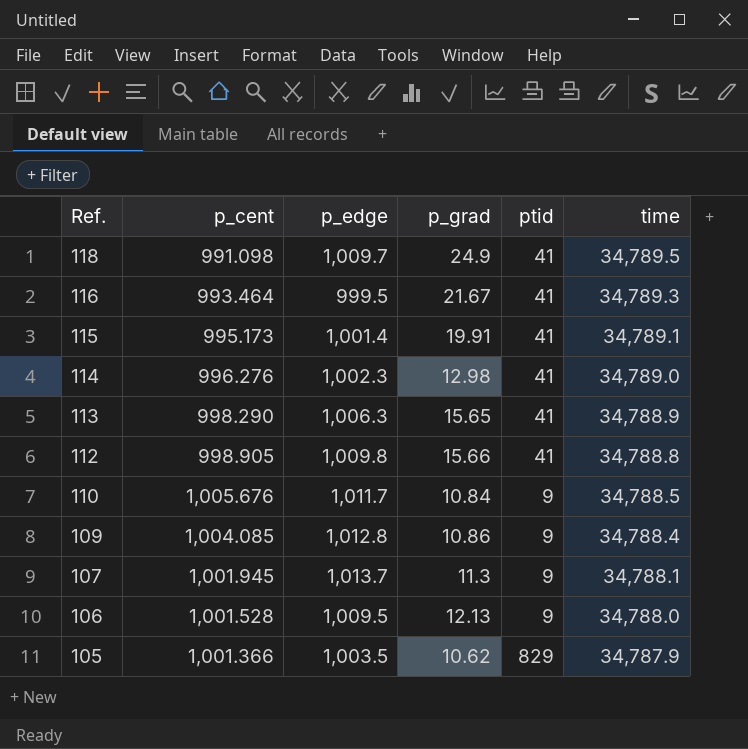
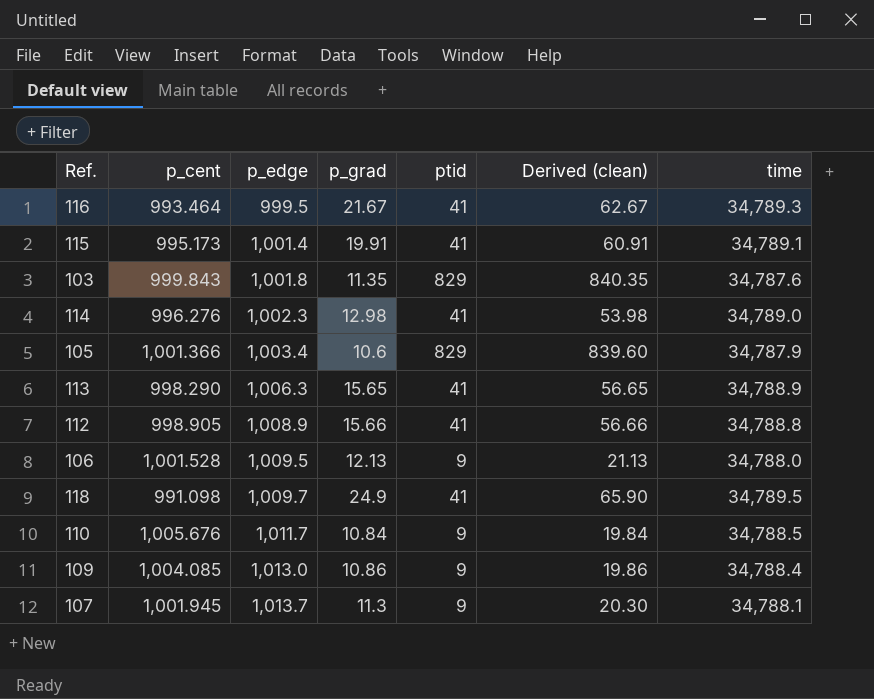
row order: Ref. descending -> p_edge ascending
column Derived (clean) | formula: none -> [p_grad] + [ptid]
row 103: none -> 999.843 | 1,001.8 | 11.35 | 829 | 840.35 | 34,787.6
105 | p_edge: 1,003.5 -> 1,003.4
105 | p_grad: 10.62 -> 10.6
112 | p_edge: 1,009.8 -> 1,008.9
109 | p_edge: 1,012.8 -> 1,013.0

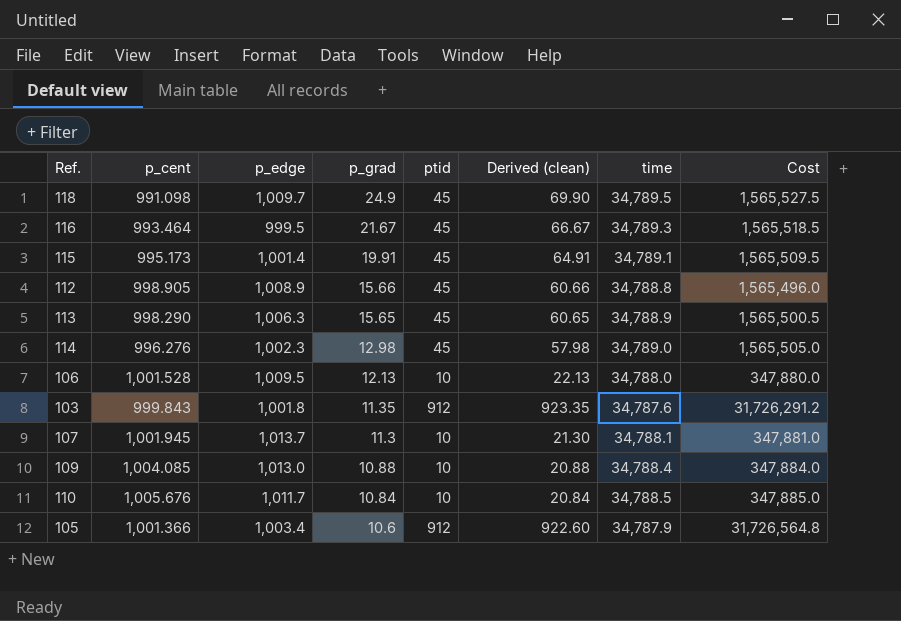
row order: p_edge ascending -> p_grad descending
column Cost | formula: none -> [ptid] * [time]
118 | ptid: 41 -> 45
118 | Derived (clean): 65.90 -> 69.90
116 | ptid: 41 -> 45
116 | Derived (clean): 62.67 -> 66.67
115 | ptid: 41 -> 45
115 | Derived (clean): 60.91 -> 64.91
112 | ptid: 41 -> 45
112 | Derived (clean): 56.66 -> 60.66
113 | ptid: 41 -> 45
113 | Derived (clean): 56.65 -> 60.65
114 | ptid: 41 -> 45
114 | Derived (clean): 53.98 -> 57.98
106 | ptid: 9 -> 10
106 | Derived (clean): 21.13 -> 22.13
103 | ptid: 829 -> 912
103 | Derived (clean): 840.35 -> 923.35
107 | ptid: 9 -> 10
107 | Derived (clean): 20.30 -> 21.30
109 | p_grad: 10.86 -> 10.88
109 | ptid: 9 -> 10
109 | Derived (clean): 19.86 -> 20.88
110 | ptid: 9 -> 10
110 | Derived (clean): 19.84 -> 20.84
105 | ptid: 829 -> 912
105 | Derived (clean): 839.60 -> 922.60

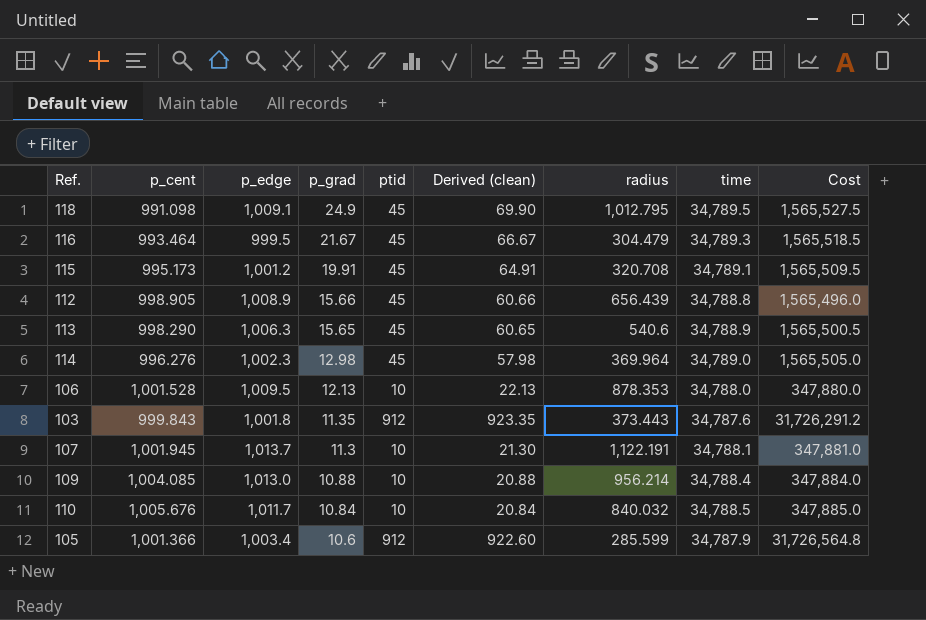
column radius | position: none -> 7
118 | p_edge: 1,009.7 -> 1,009.1
115 | p_edge: 1,001.4 -> 1,001.2

